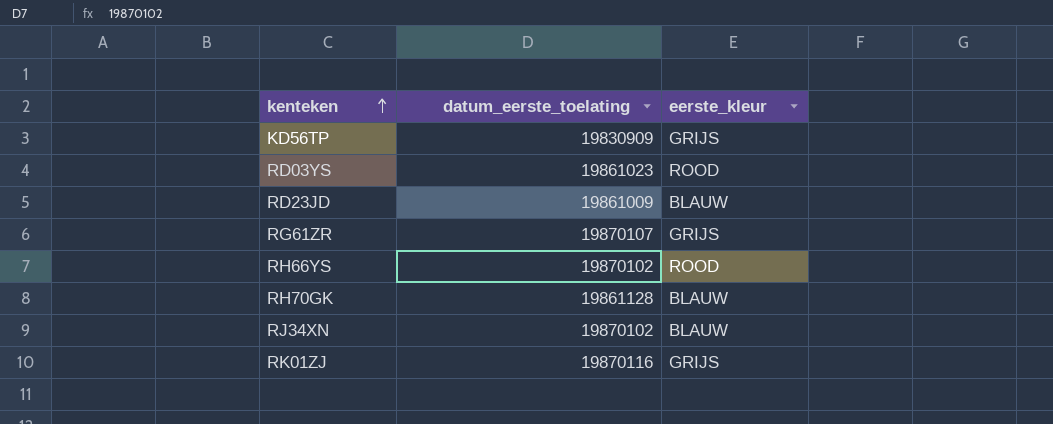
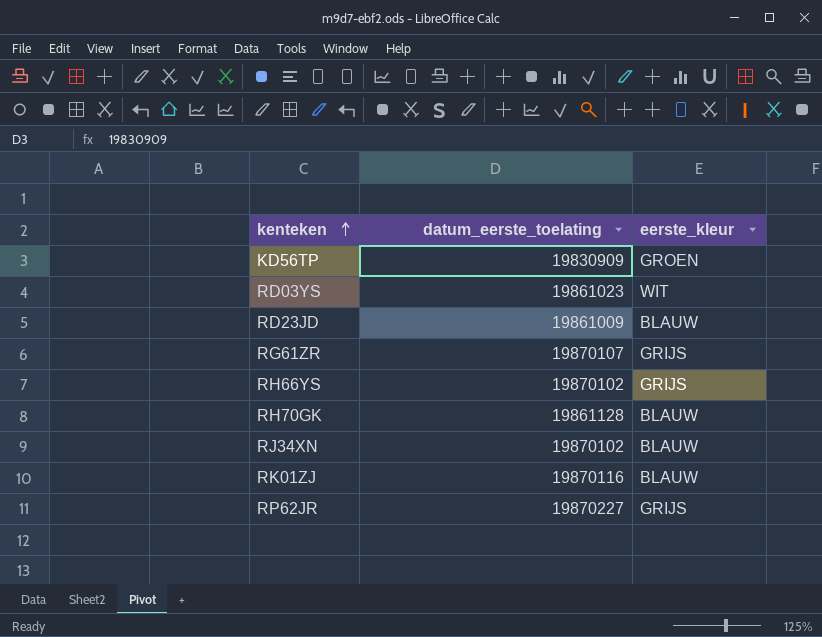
KD56TP | eerste_kleur: GRIJS -> GROEN
RD03YS | eerste_kleur: ROOD -> WIT
RH66YS | eerste_kleur: ROOD -> GRIJS
RK01ZJ | eerste_kleur: GRIJS -> BLAUW
row RP62JR: none -> 19870227 | GRIJS

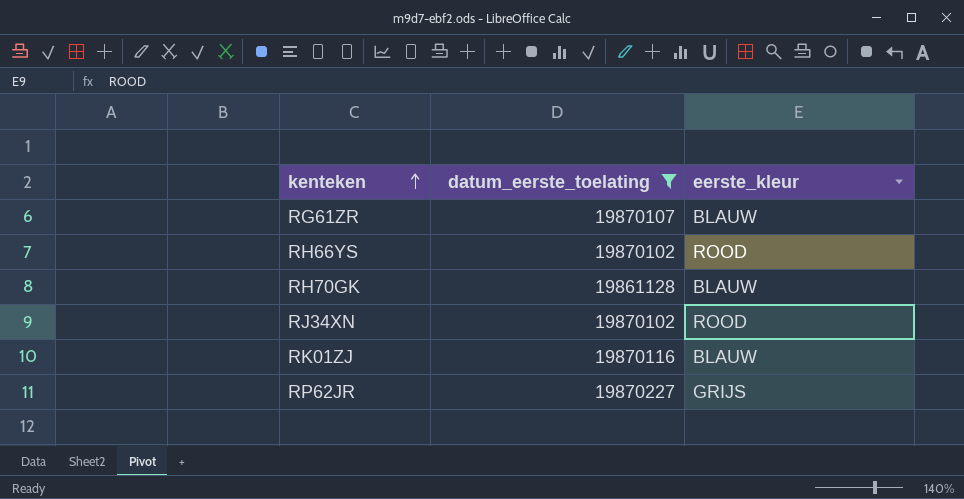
filter: none -> datum_eerste_toelating >= 19861128
RG61ZR | eerste_kleur: GRIJS -> BLAUW
RH66YS | eerste_kleur: GRIJS -> ROOD
RJ34XN | eerste_kleur: BLAUW -> ROOD

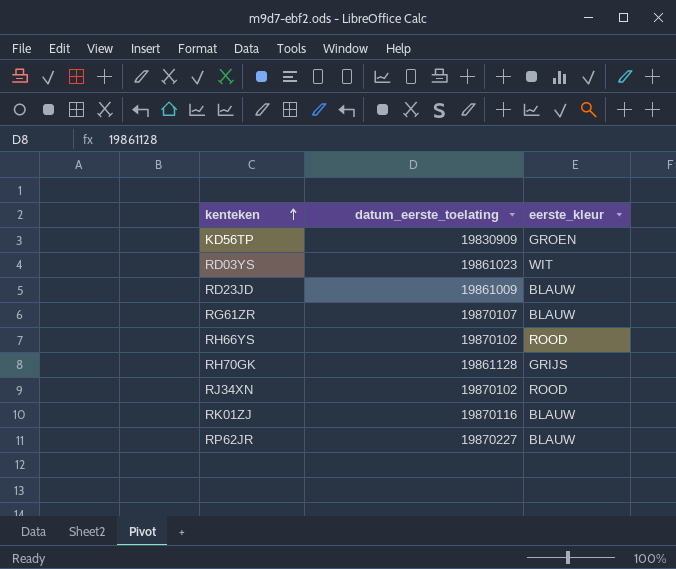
filter: datum_eerste_toelating >= 19861128 -> none
RH70GK | eerste_kleur: BLAUW -> GRIJS
RP62JR | eerste_kleur: GRIJS -> BLAUW

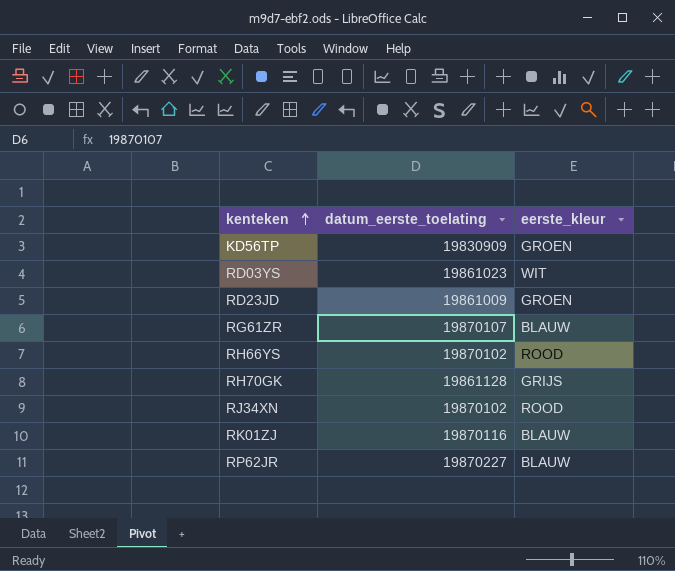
RD23JD | eerste_kleur: BLAUW -> GROEN

